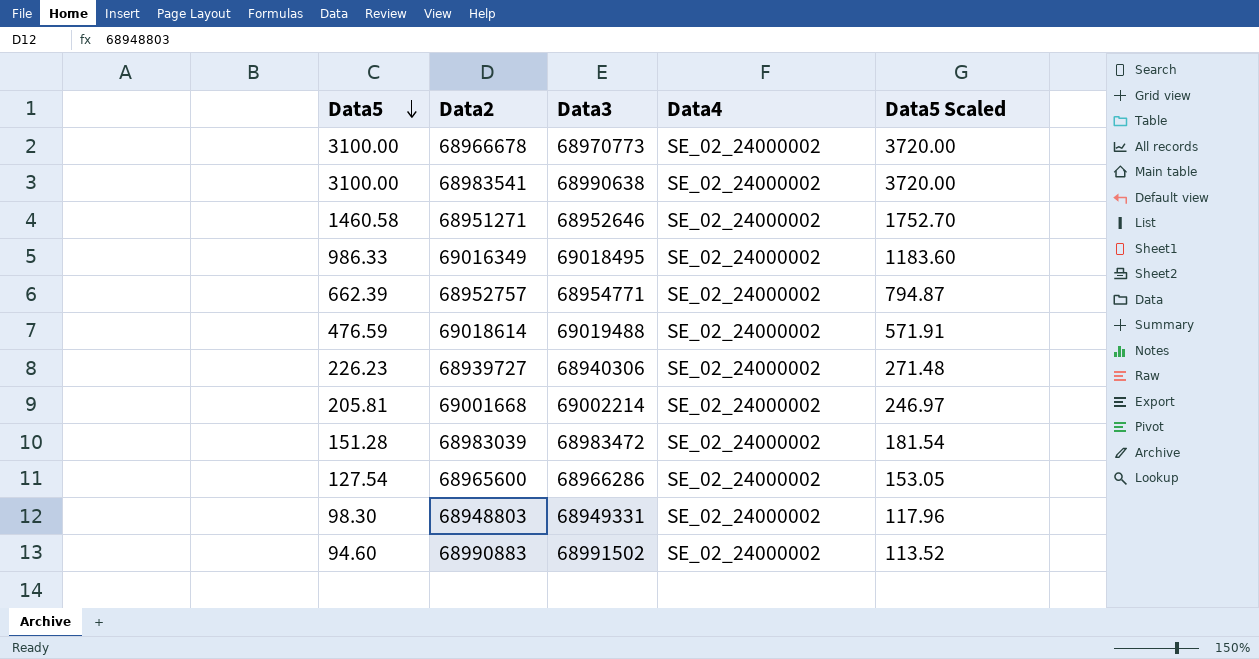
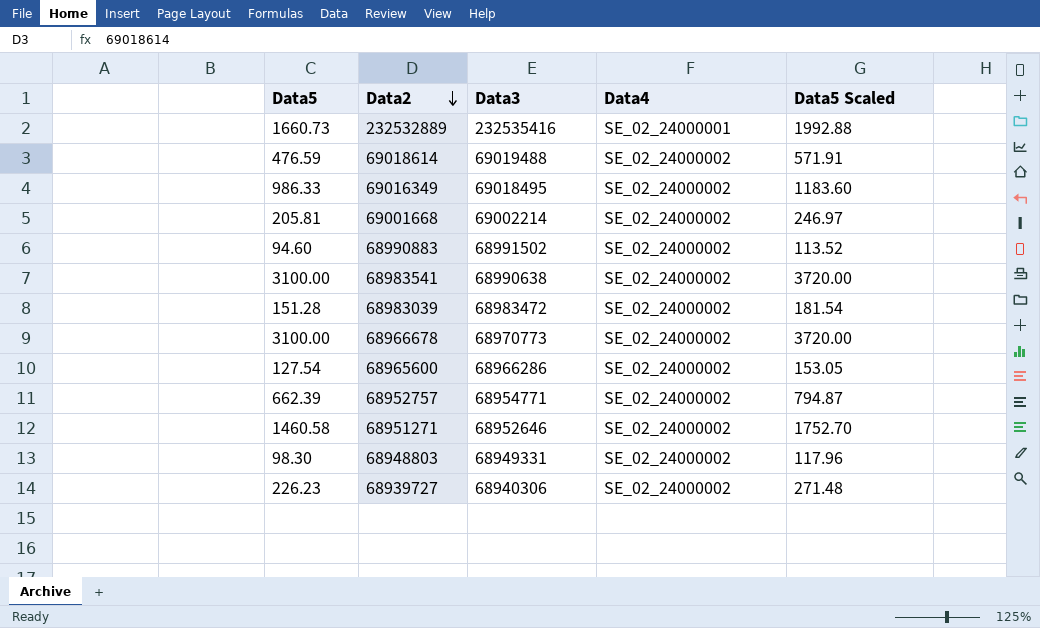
row order: Data5 descending -> Data2 descending
row 232532889: none -> 1660.73 | 232535416 | SE_02_24000001 | 1992.88

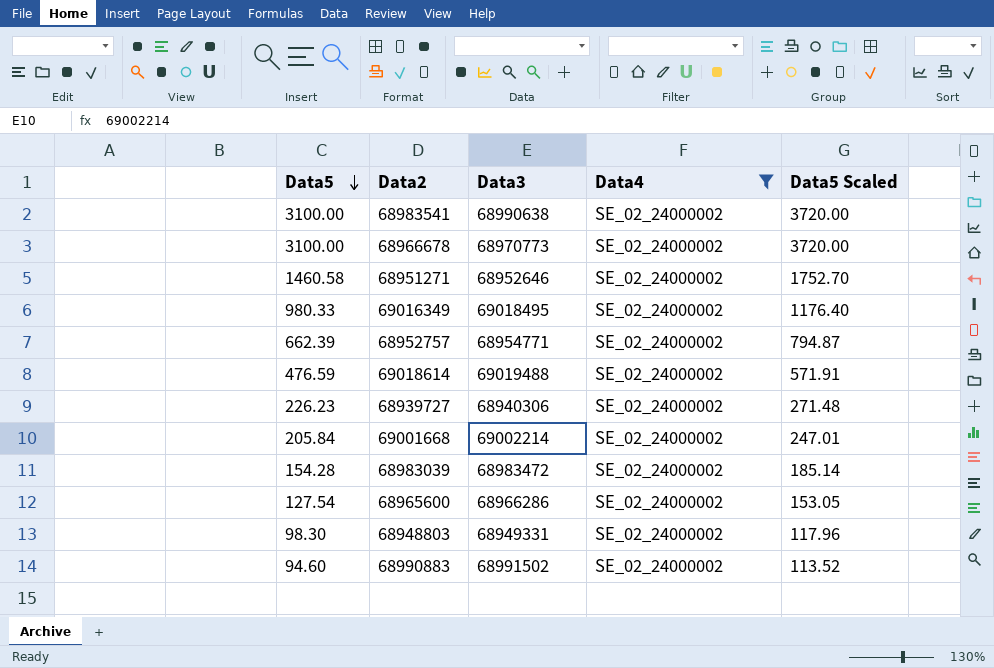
filter: none -> Data4 = SE_02_24000002
row order: Data2 descending -> Data5 descending
69016349 | Data5: 986.33 -> 980.33
69016349 | Data5 Scaled: 1183.60 -> 1176.40
69001668 | Data5: 205.81 -> 205.84
69001668 | Data5 Scaled: 246.97 -> 247.01
68983039 | Data5: 151.28 -> 154.28
68983039 | Data5 Scaled: 181.54 -> 185.14

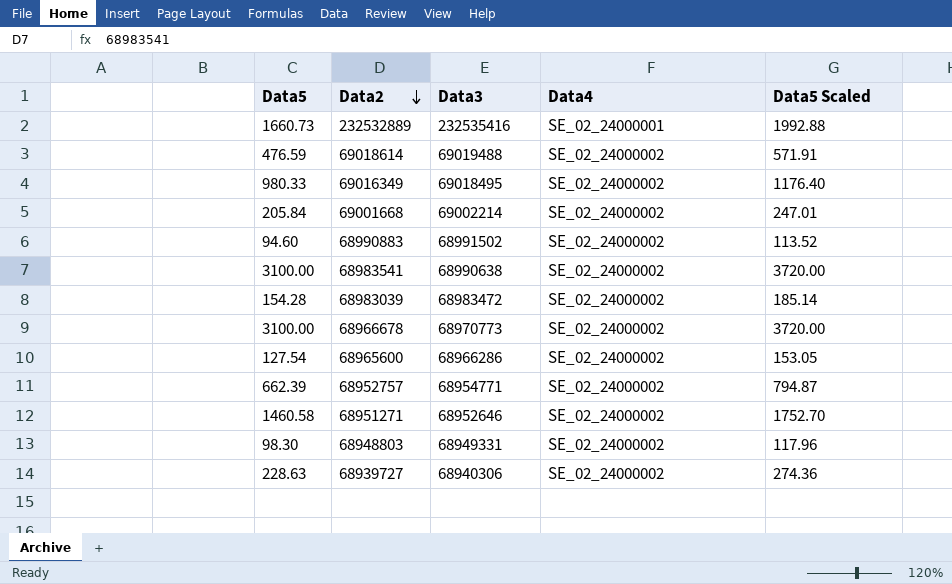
filter: Data4 = SE_02_24000002 -> none
row order: Data5 descending -> Data2 descending
68939727 | Data5: 226.23 -> 228.63
68939727 | Data5 Scaled: 271.48 -> 274.36

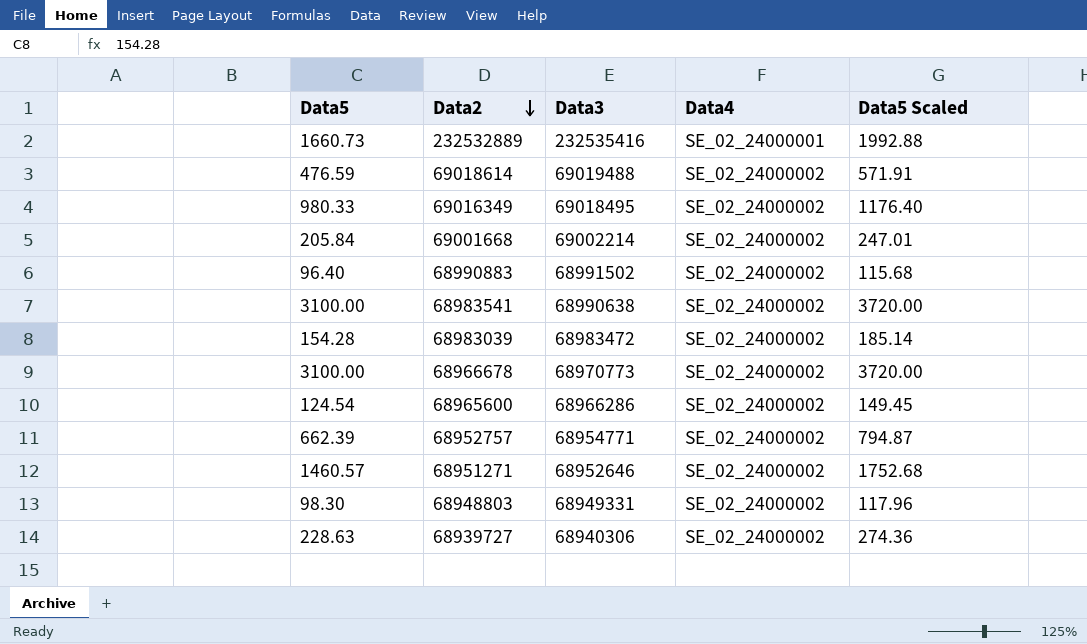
68990883 | Data5: 94.60 -> 96.40
68990883 | Data5 Scaled: 113.52 -> 115.68
68965600 | Data5: 127.54 -> 124.54
68965600 | Data5 Scaled: 153.05 -> 149.45
68951271 | Data5: 1460.58 -> 1460.57
68951271 | Data5 Scaled: 1752.70 -> 1752.68

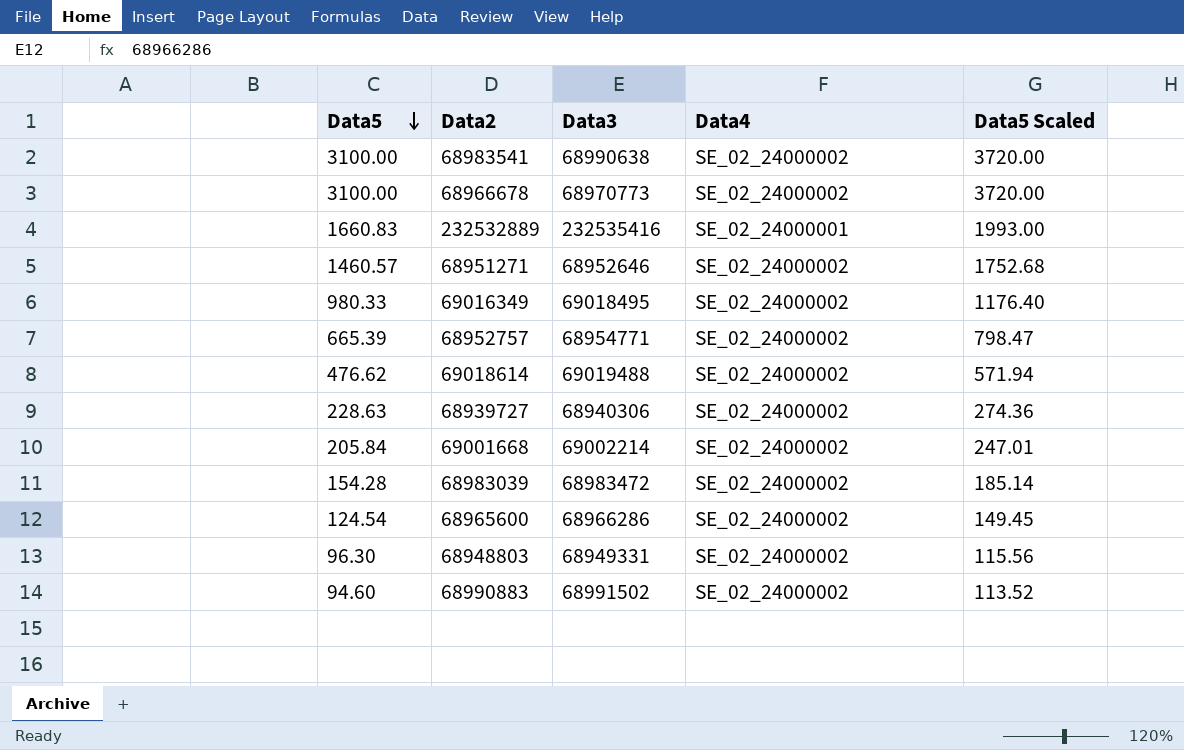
row order: Data2 descending -> Data5 descending
232532889 | Data5: 1660.73 -> 1660.83
232532889 | Data5 Scaled: 1992.88 -> 1993.00
68952757 | Data5: 662.39 -> 665.39
68952757 | Data5 Scaled: 794.87 -> 798.47
69018614 | Data5: 476.59 -> 476.62
69018614 | Data5 Scaled: 571.91 -> 571.94
68948803 | Data5: 98.30 -> 96.30
68948803 | Data5 Scaled: 117.96 -> 115.56
68990883 | Data5: 96.40 -> 94.60
68990883 | Data5 Scaled: 115.68 -> 113.52

